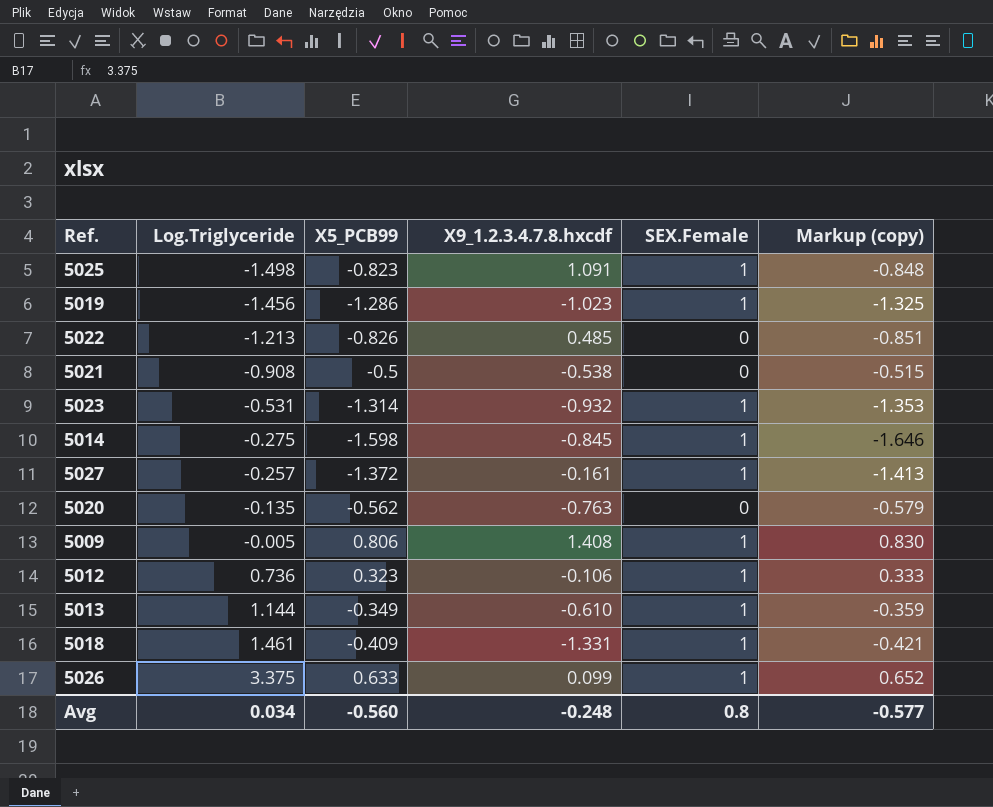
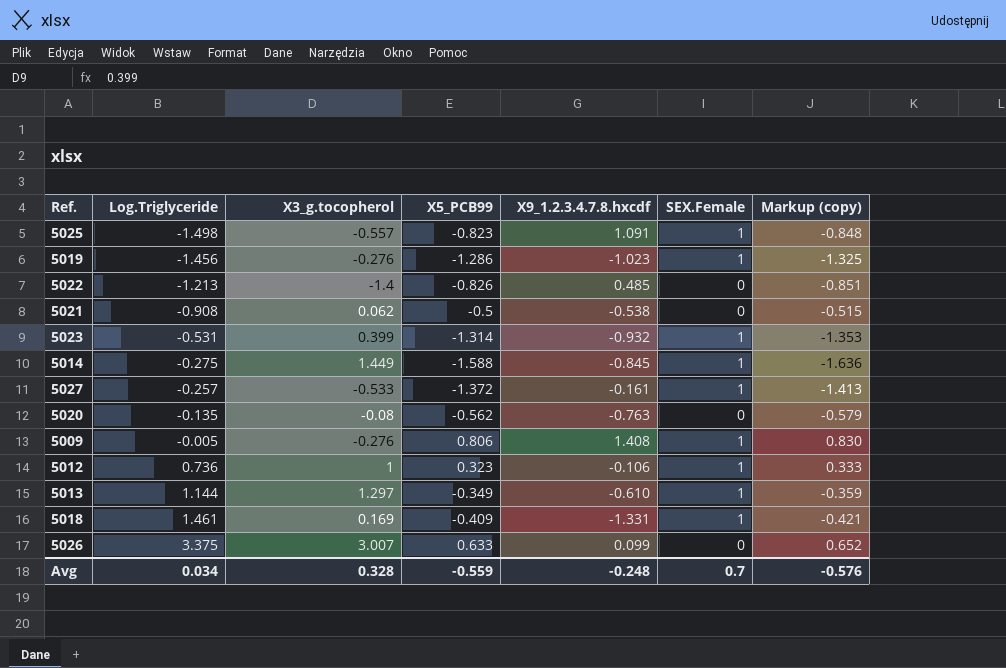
column X3_g.tocopherol | position: none -> 3
5014 | X5_PCB99: -1.598 -> -1.588
5014 | Markup (copy): -1.646 -> -1.636
5026 | SEX.Female: 1 -> 0
Avg | X5_PCB99: -0.560 -> -0.559
Avg | SEX.Female: 0.8 -> 0.7
Avg | Markup (copy): -0.577 -> -0.576

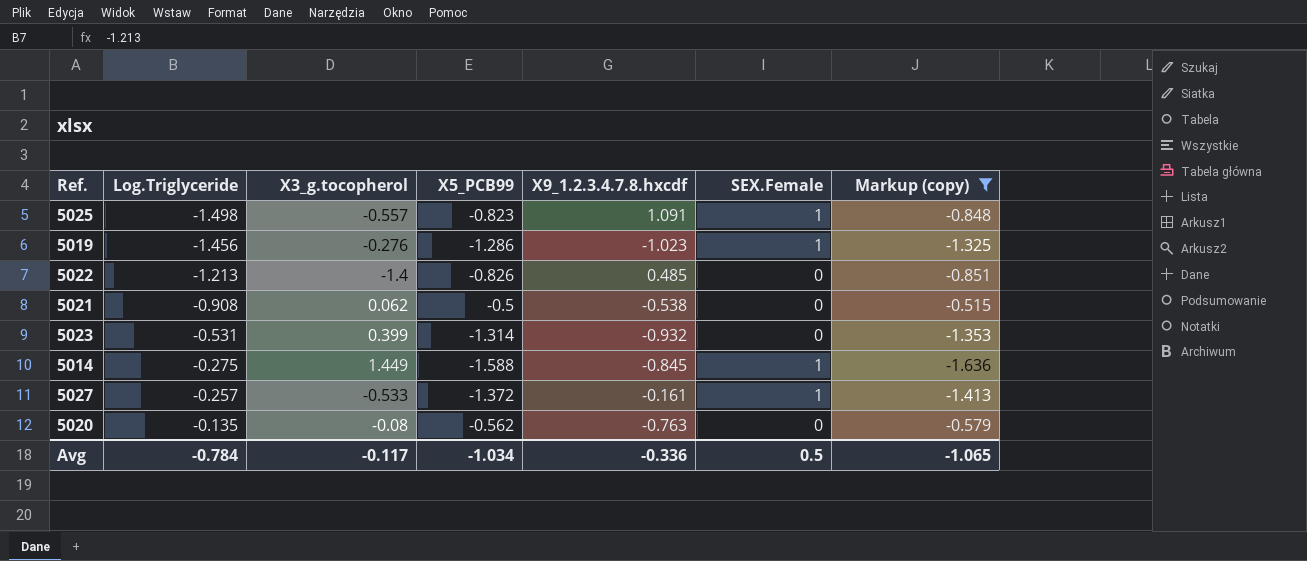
filter: none -> Markup (copy) <= -0.515
5023 | SEX.Female: 1 -> 0
Avg | Log.Triglyceride: 0.034 -> -0.784
Avg | X3_g.tocopherol: 0.328 -> -0.117
Avg | X5_PCB99: -0.559 -> -1.034
Avg | X9_1.2.3.4.7.8.hxcdf: -0.248 -> -0.336
Avg | SEX.Female: 0.7 -> 0.5
Avg | Markup (copy): -0.576 -> -1.065

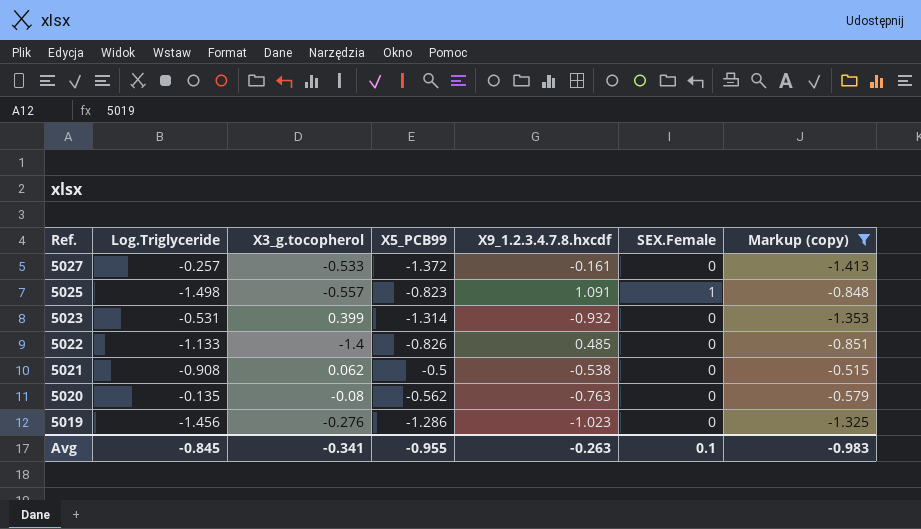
row order: Log.Triglyceride ascending -> Ref. descending
row 5014: -0.275 | 1.449 | -1.588 | -0.845 | 1 | -1.636 -> none
5027 | SEX.Female: 1 -> 0
5022 | Log.Triglyceride: -1.213 -> -1.133
5019 | SEX.Female: 1 -> 0
Avg | Log.Triglyceride: -0.784 -> -0.845
Avg | X3_g.tocopherol: -0.117 -> -0.341
Avg | X5_PCB99: -1.034 -> -0.955
Avg | X9_1.2.3.4.7.8.hxcdf: -0.336 -> -0.263
Avg | SEX.Female: 0.5 -> 0.1
Avg | Markup (copy): -1.065 -> -0.983

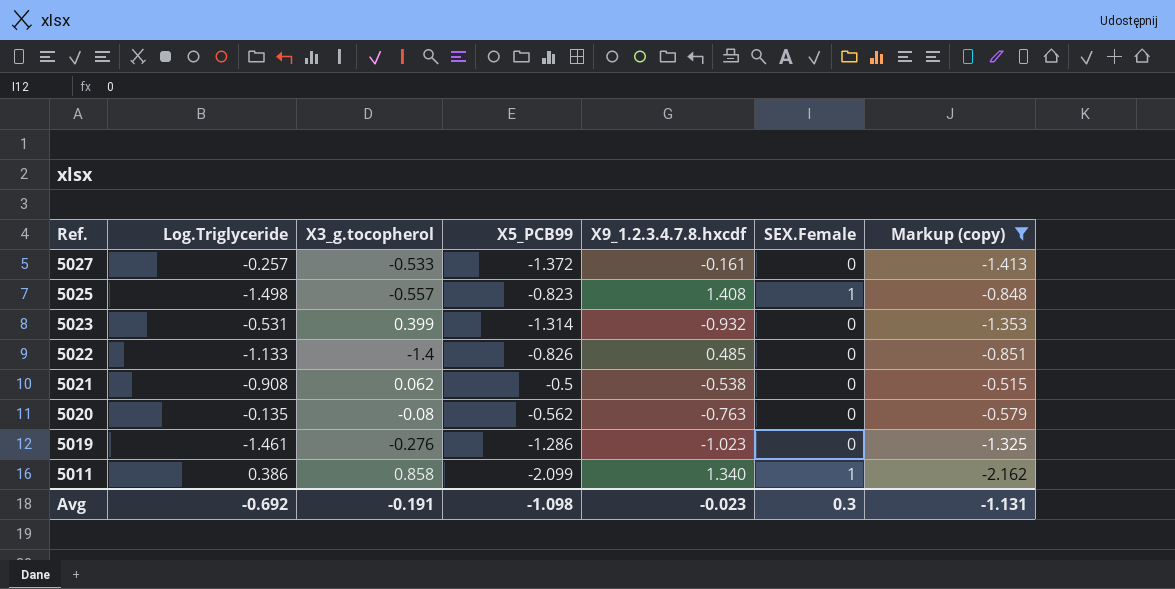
5025 | X9_1.2.3.4.7.8.hxcdf: 1.091 -> 1.408
5019 | Log.Triglyceride: -1.456 -> -1.461
row 5011: none -> 0.386 | 0.858 | -2.099 | 1.340 | 1 | -2.162
Avg | Log.Triglyceride: -0.845 -> -0.692
Avg | X3_g.tocopherol: -0.341 -> -0.191
Avg | X5_PCB99: -0.955 -> -1.098
Avg | X9_1.2.3.4.7.8.hxcdf: -0.263 -> -0.023
Avg | SEX.Female: 0.1 -> 0.3
Avg | Markup (copy): -0.983 -> -1.131

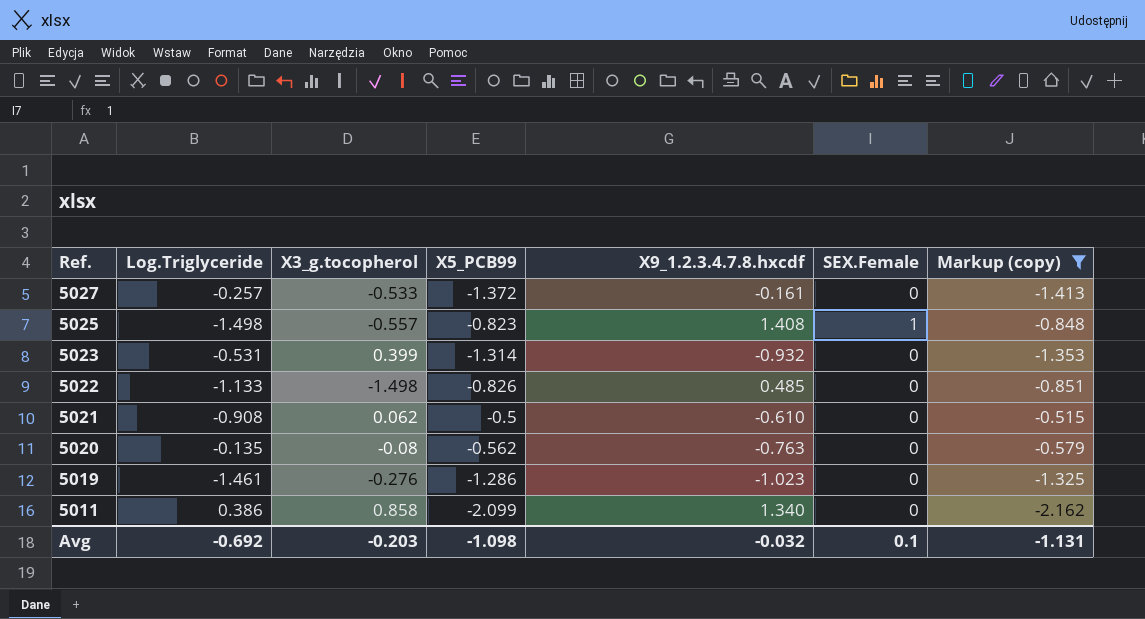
5022 | X3_g.tocopherol: -1.4 -> -1.498
5021 | X9_1.2.3.4.7.8.hxcdf: -0.538 -> -0.610
5011 | SEX.Female: 1 -> 0
Avg | X3_g.tocopherol: -0.191 -> -0.203
Avg | X9_1.2.3.4.7.8.hxcdf: -0.023 -> -0.032
Avg | SEX.Female: 0.3 -> 0.1

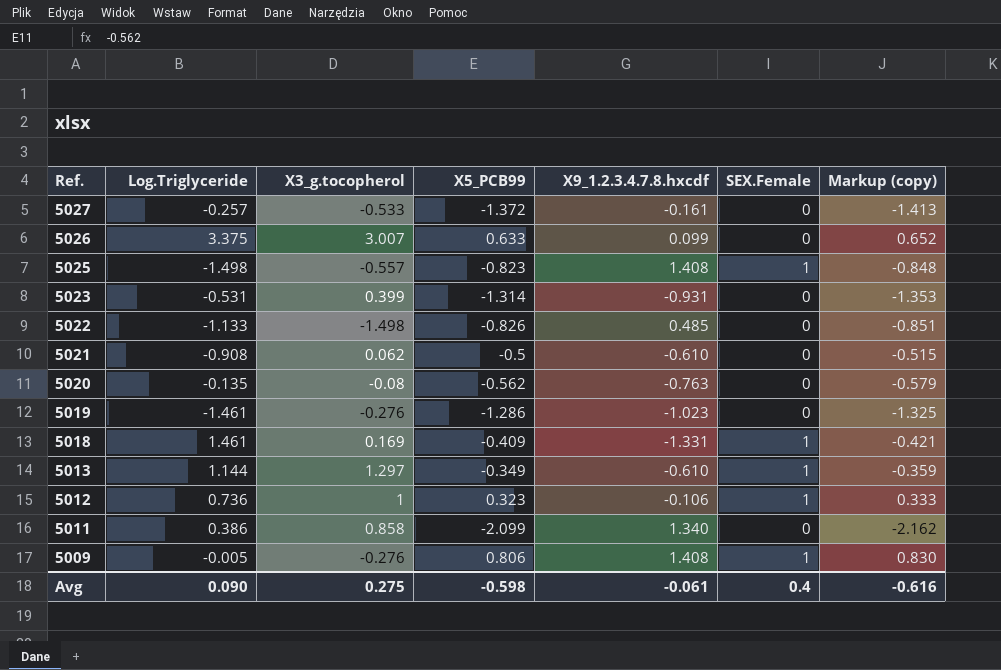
filter: Markup (copy) <= -0.515 -> none
5023 | X9_1.2.3.4.7.8.hxcdf: -0.932 -> -0.931
Avg | Log.Triglyceride: -0.692 -> 0.090
Avg | X3_g.tocopherol: -0.203 -> 0.275
Avg | X5_PCB99: -1.098 -> -0.598
Avg | X9_1.2.3.4.7.8.hxcdf: -0.032 -> -0.061
Avg | SEX.Female: 0.1 -> 0.4
Avg | Markup (copy): -1.131 -> -0.616

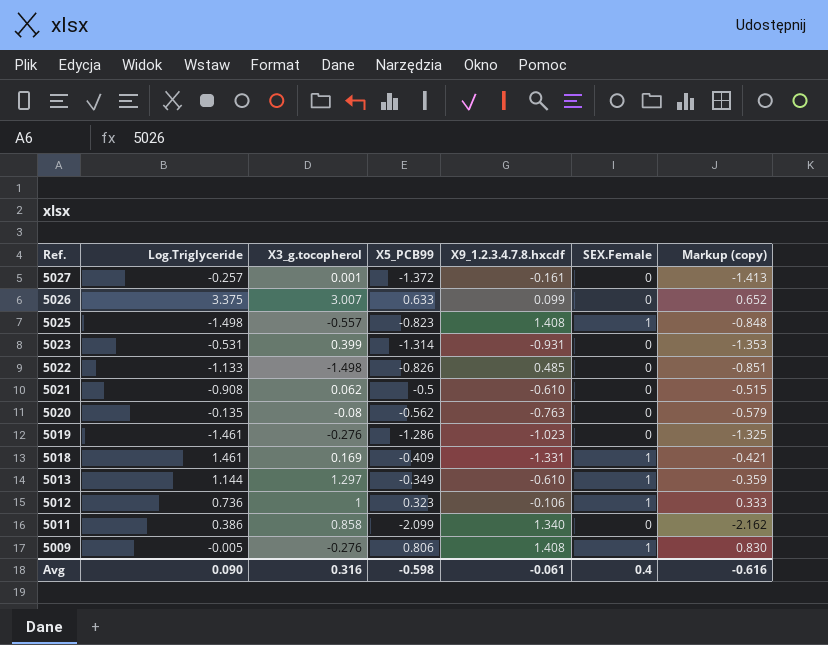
5027 | X3_g.tocopherol: -0.533 -> 0.001
Avg | X3_g.tocopherol: 0.275 -> 0.316

